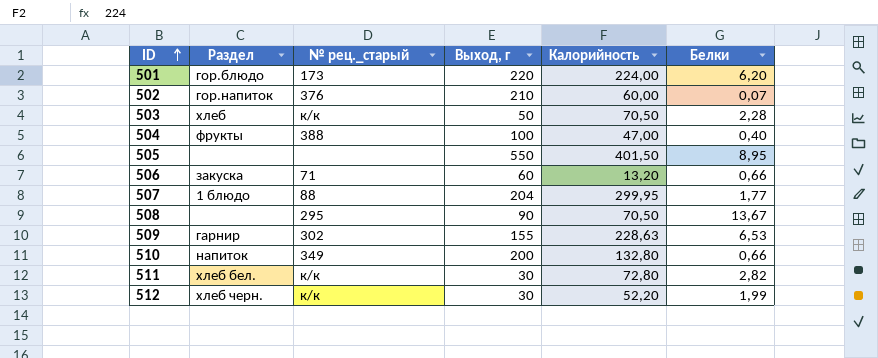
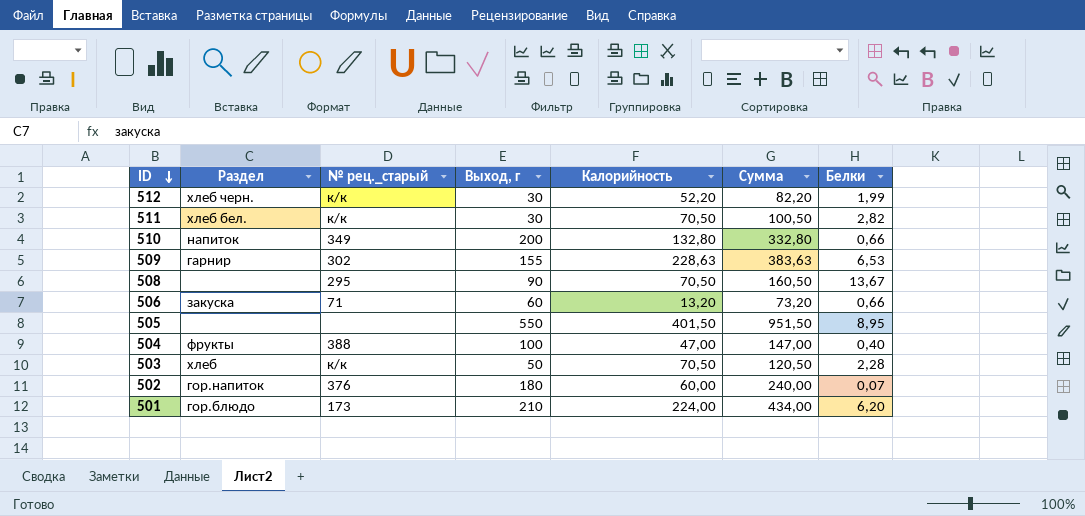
row order: ID ascending -> ID descending
column Сумма | formula: none -> [Выход, г] + [Калорийность]
row 507: 1 блюдо | 88 | 204 | 299,95 | 1,77 -> none
511 | Калорийность: 72,80 -> 70,50
502 | Выход, г: 210 -> 180
501 | Выход, г: 220 -> 210

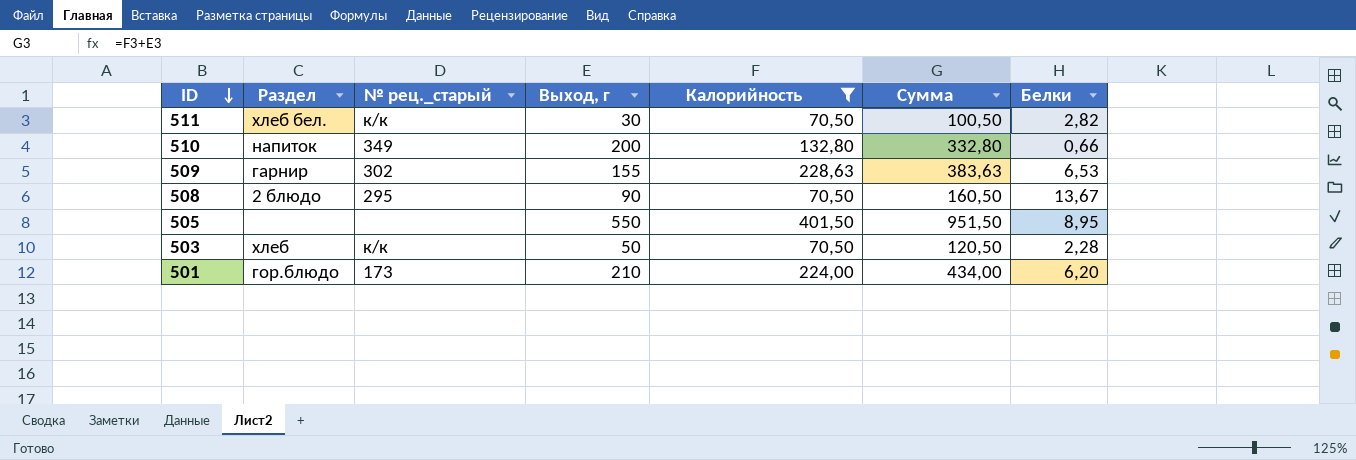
filter: none -> Калорийность >= 70,50
508 | Раздел: none -> 2 блюдо

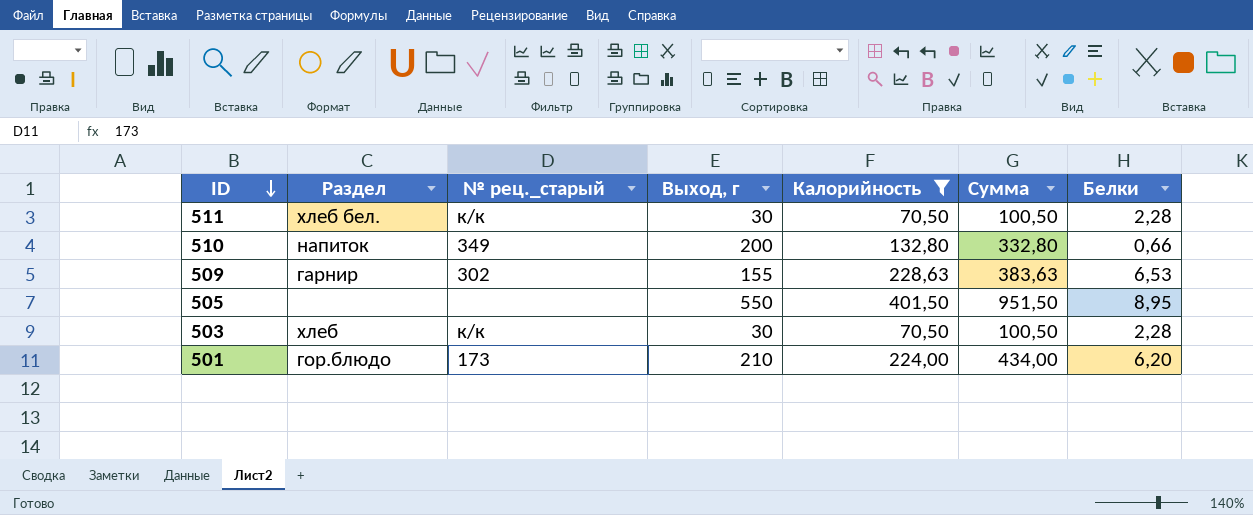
row 508: 2 блюдо | 295 | 90 | 70,50 | 160,50 | 13,67 -> none
511 | Белки: 2,82 -> 2,28
503 | Выход, г: 50 -> 30
503 | Сумма: 120,50 -> 100,50

